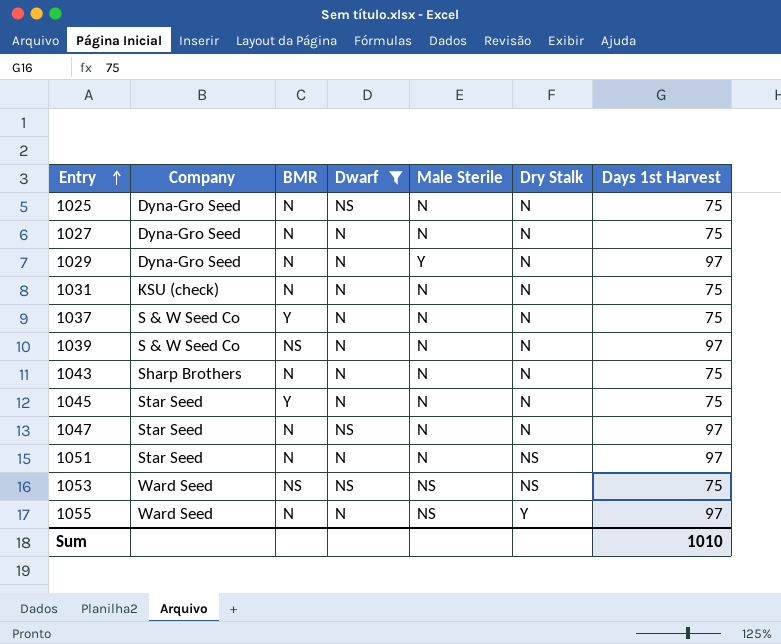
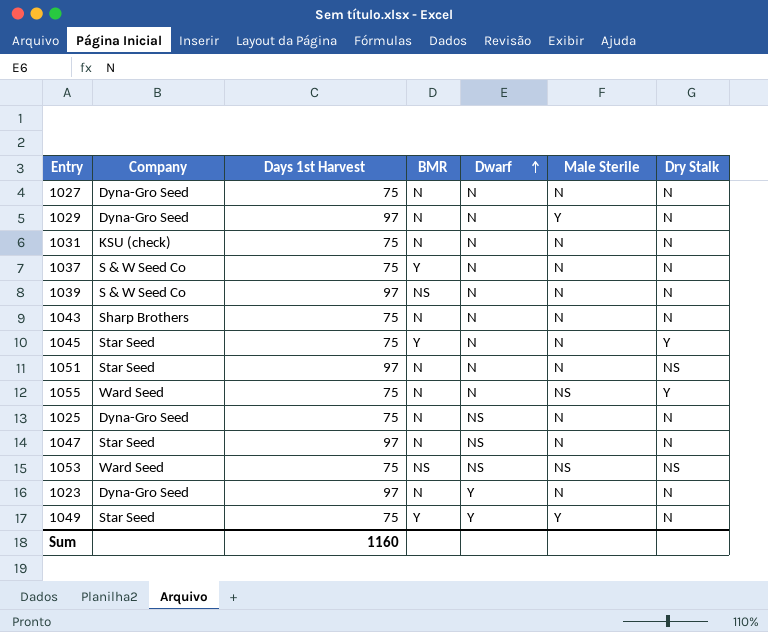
filter: Dwarf != Y -> none
row order: Entry ascending -> Dwarf ascending
column Days 1st Harvest | position: 7 -> 3
1045 | Dry Stalk: N -> Y
1055 | Days 1st Harvest: 97 -> 75
Sum | Days 1st Harvest: 1010 -> 1160

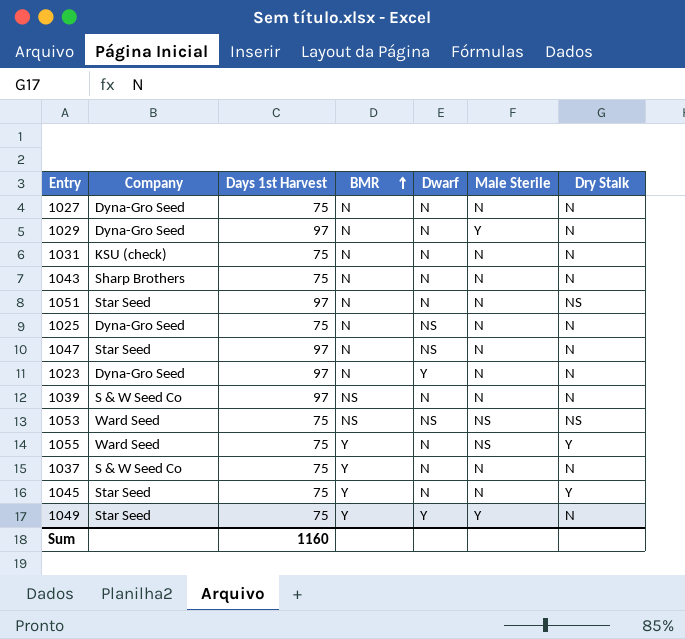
row order: Dwarf ascending -> BMR ascending
1055 | BMR: N -> Y

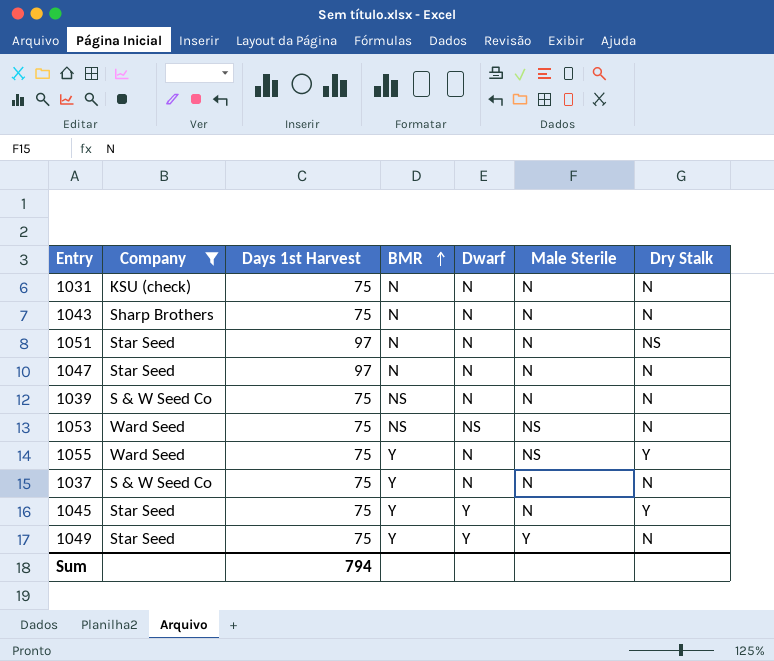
filter: none -> Company != Dyna-Gro Seed
1047 | Dwarf: NS -> N
1039 | Days 1st Harvest: 97 -> 75
1053 | Dry Stalk: NS -> N
1045 | Dwarf: N -> Y
Sum | Days 1st Harvest: 1160 -> 794

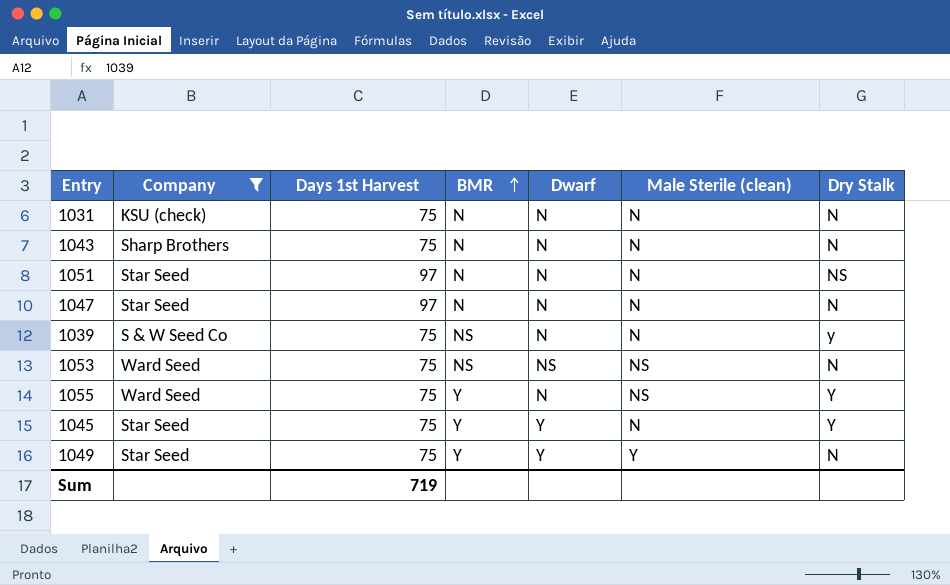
column name: Male Sterile -> Male Sterile (clean)
row 1037: S & W Seed Co | 75 | Y | N | N | N -> none
1039 | Dry Stalk: N -> y
Sum | Days 1st Harvest: 794 -> 719

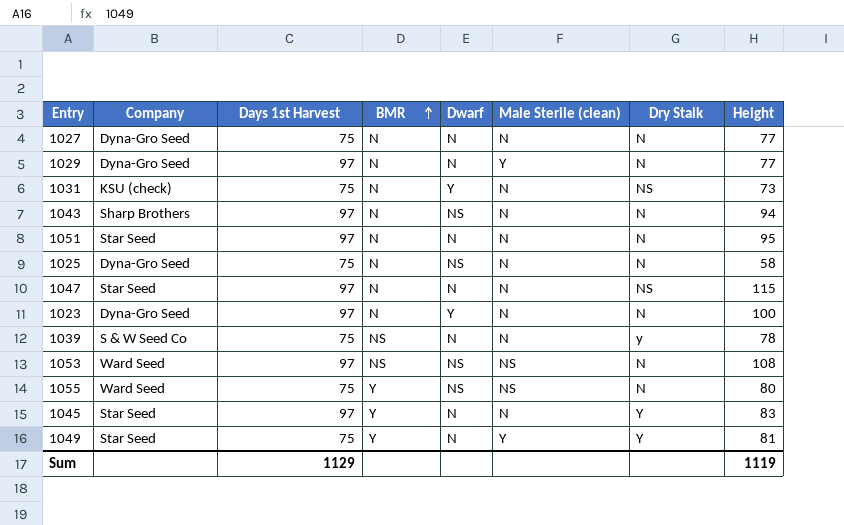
filter: Company != Dyna-Gro Seed -> none
column Height | position: none -> 8
1031 | Dwarf: N -> Y
1031 | Dry Stalk: N -> NS
1043 | Days 1st Harvest: 75 -> 97
1043 | Dwarf: N -> NS
1051 | Dry Stalk: NS -> N
1047 | Dry Stalk: N -> NS
1053 | Days 1st Harvest: 75 -> 97
1055 | Dwarf: N -> NS
1055 | Dry Stalk: Y -> N
1045 | Days 1st Harvest: 75 -> 97
1045 | Dwarf: Y -> N
1049 | Dwarf: Y -> N
1049 | Dry Stalk: N -> Y
Sum | Days 1st Harvest: 719 -> 1129

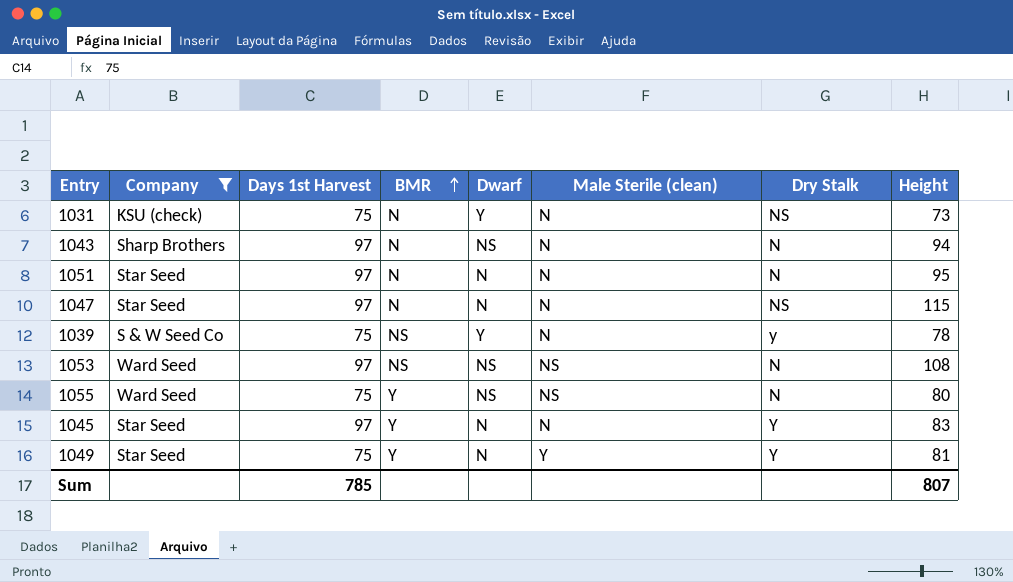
filter: none -> Company != Dyna-Gro Seed
1039 | Dwarf: N -> Y
Sum | Days 1st Harvest: 1129 -> 785
Sum | Height: 1119 -> 807

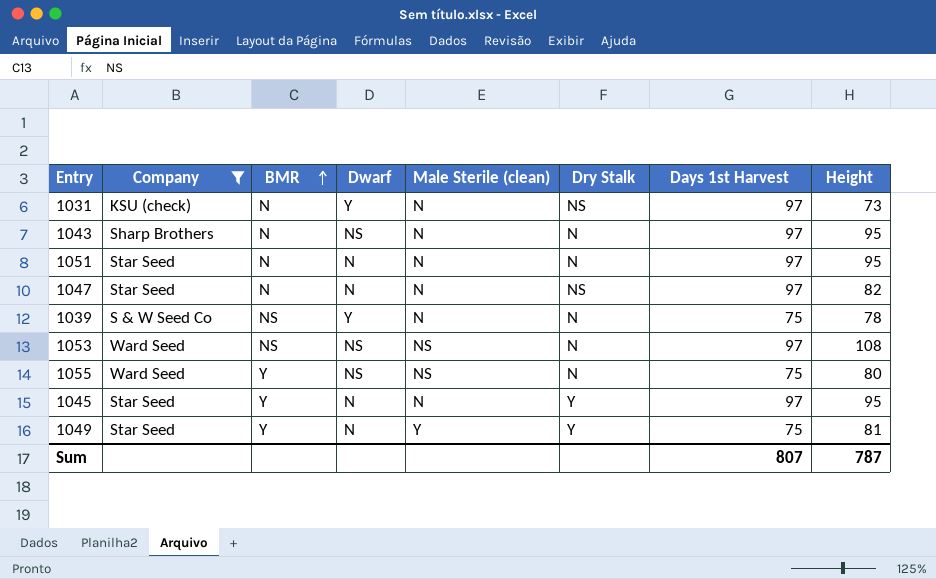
column Days 1st Harvest | position: 3 -> 7
1031 | Days 1st Harvest: 75 -> 97
1043 | Height: 94 -> 95
1047 | Height: 115 -> 82
1039 | Dry Stalk: y -> N
1045 | Height: 83 -> 95
Sum | Days 1st Harvest: 785 -> 807
Sum | Height: 807 -> 787

